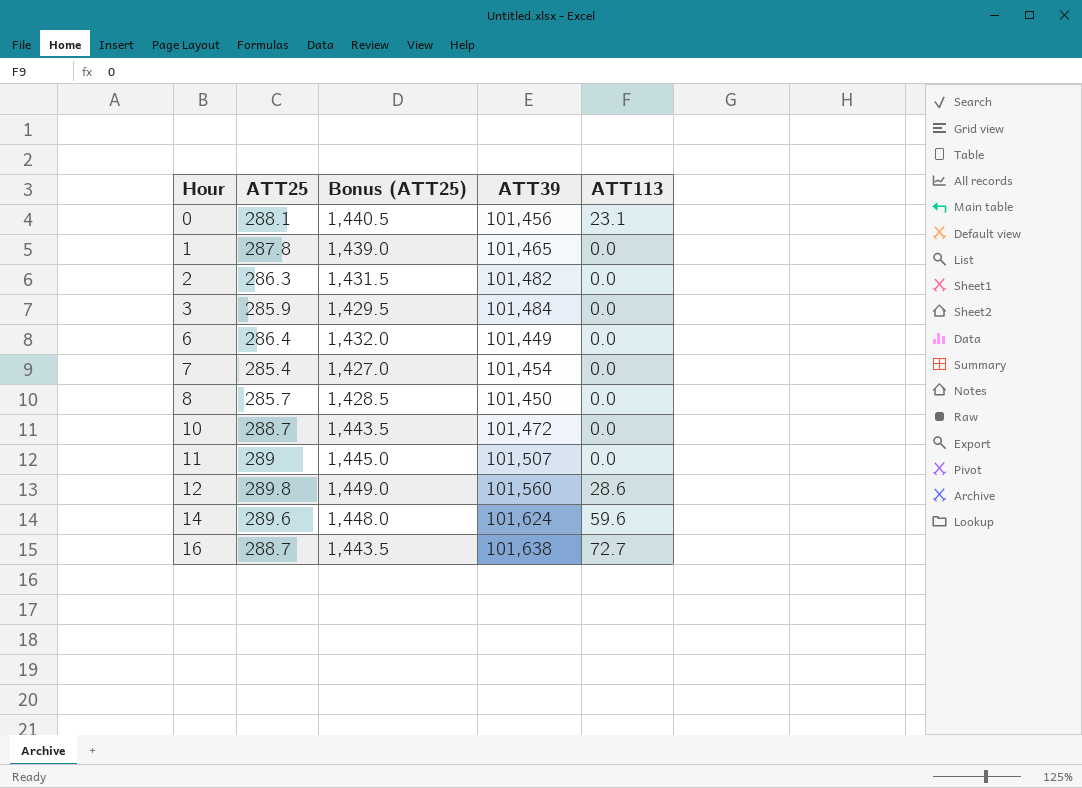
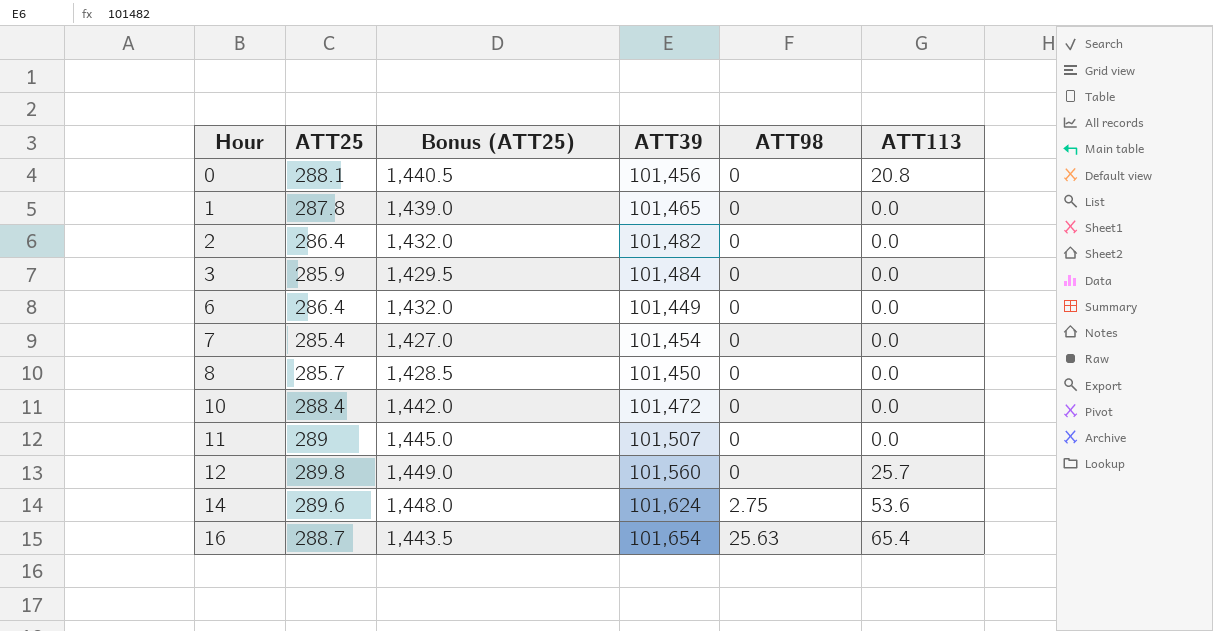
column ATT98 | position: none -> 5
0 | ATT113: 23.1 -> 20.8
2 | ATT25: 286.3 -> 286.4
2 | Bonus (ATT25): 1,431.5 -> 1,432.0
10 | ATT25: 288.7 -> 288.4
10 | Bonus (ATT25): 1,443.5 -> 1,442.0
12 | ATT113: 28.6 -> 25.7
14 | ATT113: 59.6 -> 53.6
16 | ATT39: 101,638 -> 101,654
16 | ATT113: 72.7 -> 65.4

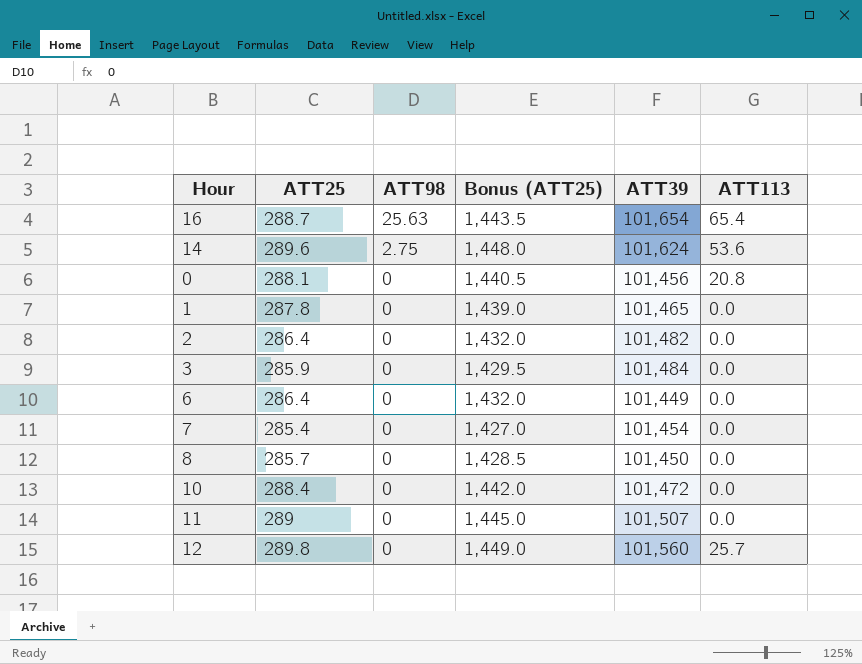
row order: Hour ascending -> ATT98 descending
column ATT98 | position: 5 -> 3

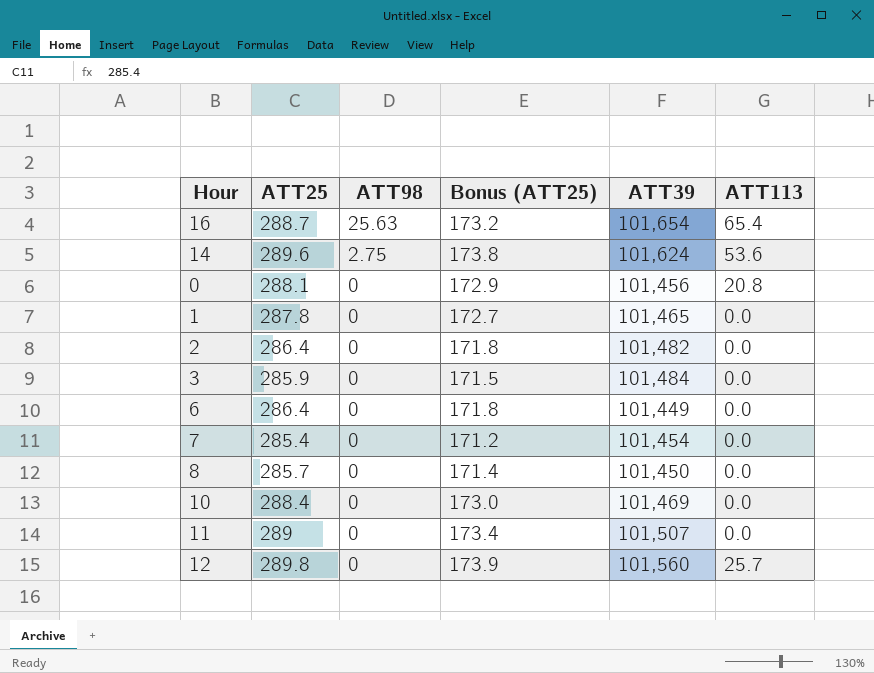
column Bonus (ATT25) | formula: [ATT25] * 5 -> [ATT25] * 0.6
10 | ATT39: 101,472 -> 101,469

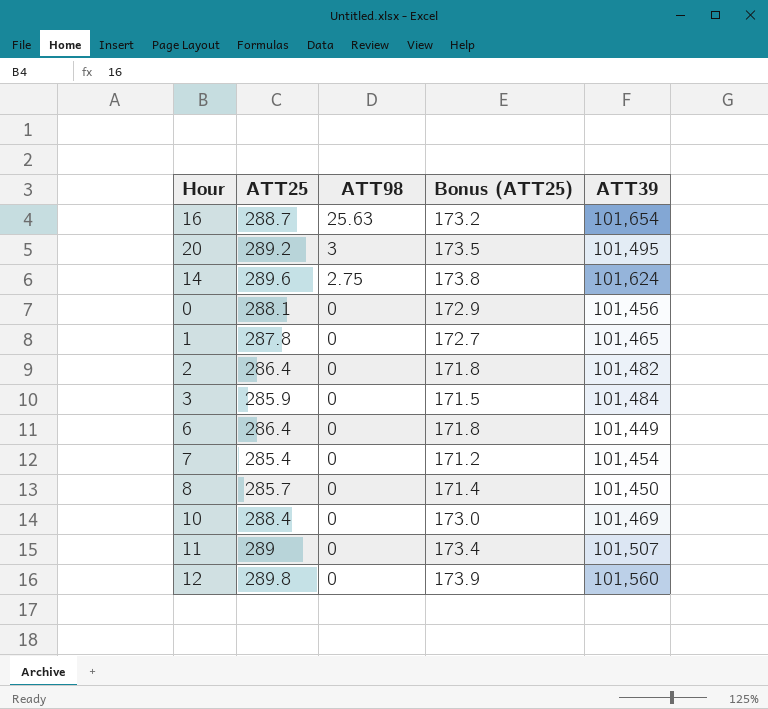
column ATT113 | position: 6 -> none
row 20: none -> 289.2 | 3 | 173.5 | 101,495

